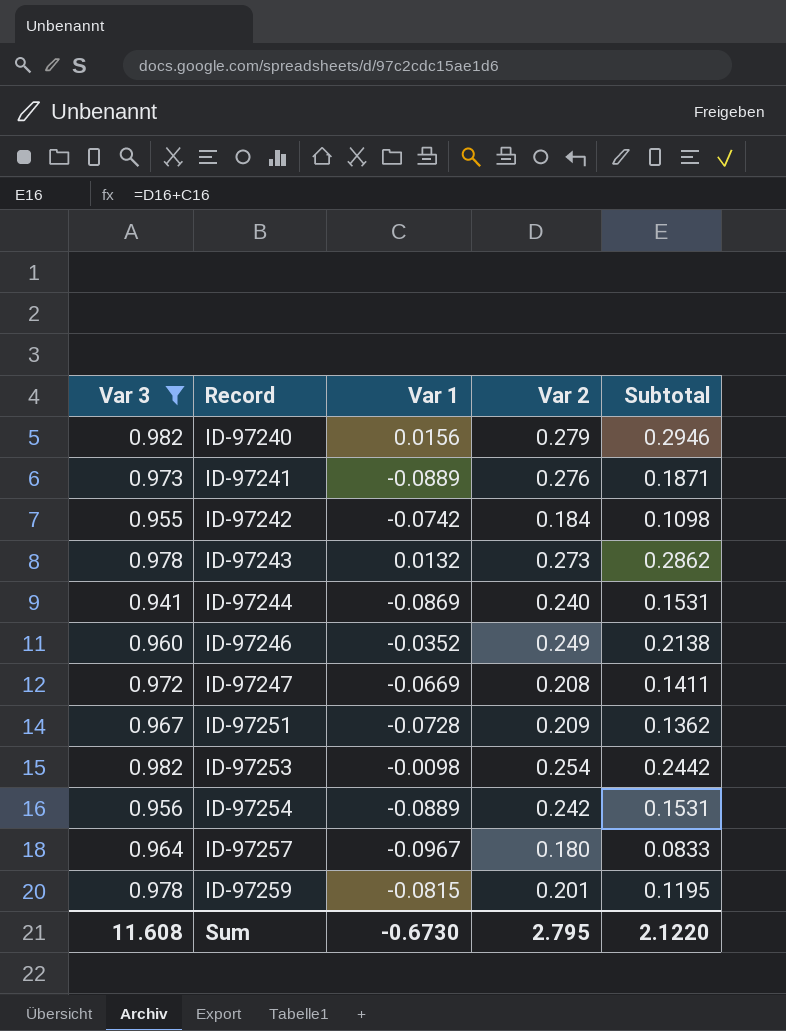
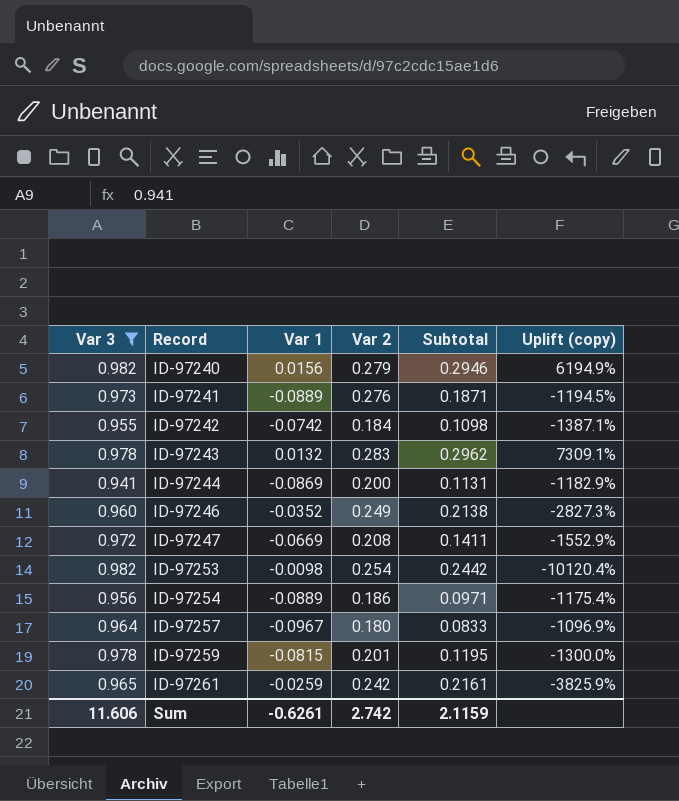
column Uplift (copy) | formula: none -> ([Var 3] - [Var 1]) / [Var 1]
row ID-97251: 0.967 | -0.0728 | 0.209 | 0.1362 -> none
ID-97243 | Var 2: 0.273 -> 0.283
ID-97243 | Subtotal: 0.2862 -> 0.2962
ID-97244 | Var 2: 0.240 -> 0.200
ID-97244 | Subtotal: 0.1531 -> 0.1131
ID-97254 | Var 2: 0.242 -> 0.186
ID-97254 | Subtotal: 0.1531 -> 0.0971
row ID-97261: none -> 0.965 | -0.0259 | 0.242 | 0.2161 | -3825.9%
Sum | Var 3: 11.608 -> 11.606
Sum | Var 1: -0.6730 -> -0.6261
Sum | Var 2: 2.795 -> 2.742
Sum | Subtotal: 2.1220 -> 2.1159

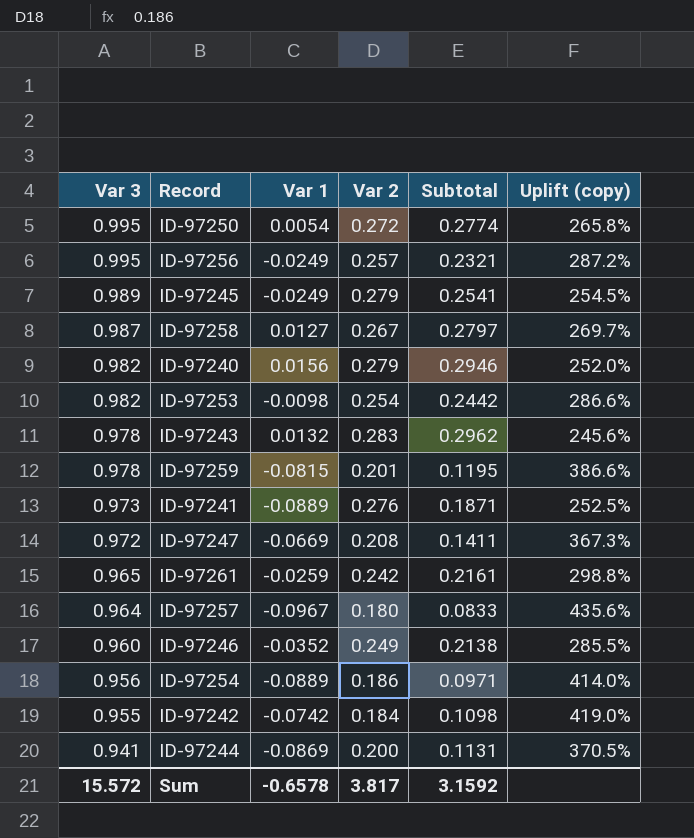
filter: Var 3 <= 0.982 -> none
row order: Record ascending -> Var 3 descending
column Uplift (copy) | formula: ([Var 3] - [Var 1]) / [Var 1] -> ([Var 3] - [Var 2]) / [Var 2]
Sum | Var 3: 11.606 -> 15.572
Sum | Var 1: -0.6261 -> -0.6578
Sum | Var 2: 2.742 -> 3.817
Sum | Subtotal: 2.1159 -> 3.1592

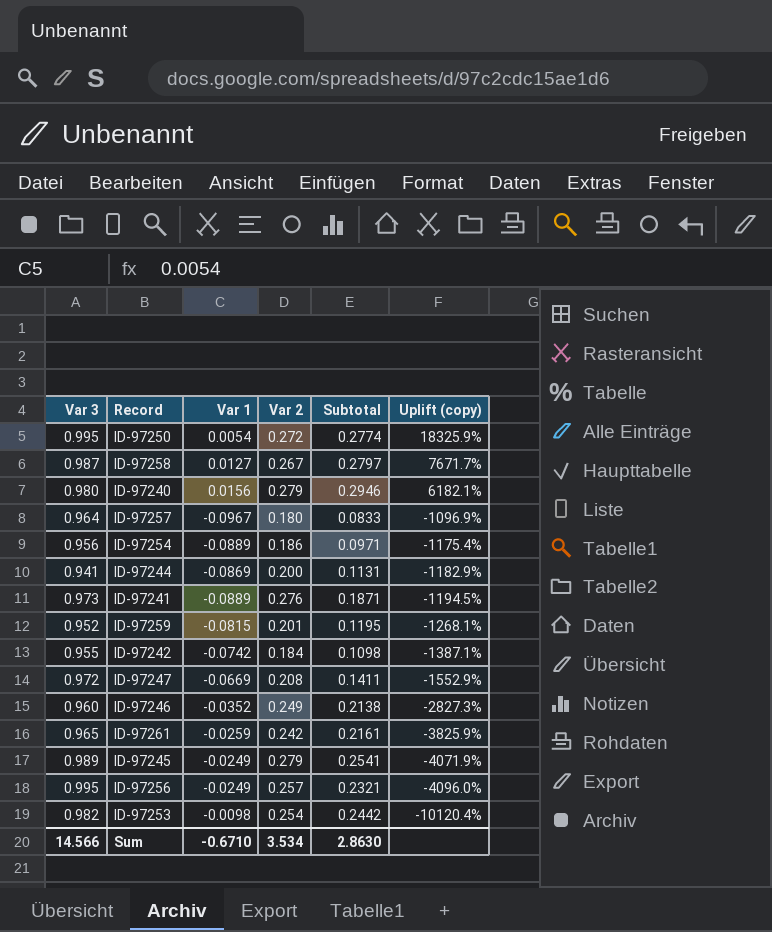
row order: Var 3 descending -> Uplift (copy) descending
column Uplift (copy) | formula: ([Var 3] - [Var 2]) / [Var 2] -> ([Var 3] - [Var 1]) / [Var 1]
row ID-97243: 0.978 | 0.0132 | 0.283 | 0.2962 | 245.6% -> none
ID-97240 | Var 3: 0.982 -> 0.980
ID-97259 | Var 3: 0.978 -> 0.952
Sum | Var 3: 15.572 -> 14.566
Sum | Var 1: -0.6578 -> -0.6710
Sum | Var 2: 3.817 -> 3.534
Sum | Subtotal: 3.1592 -> 2.8630

